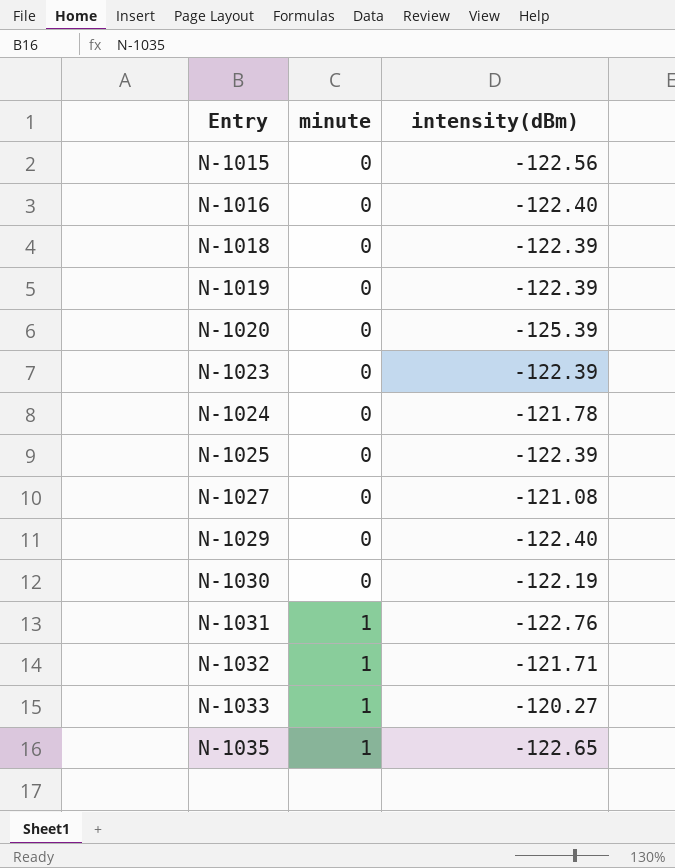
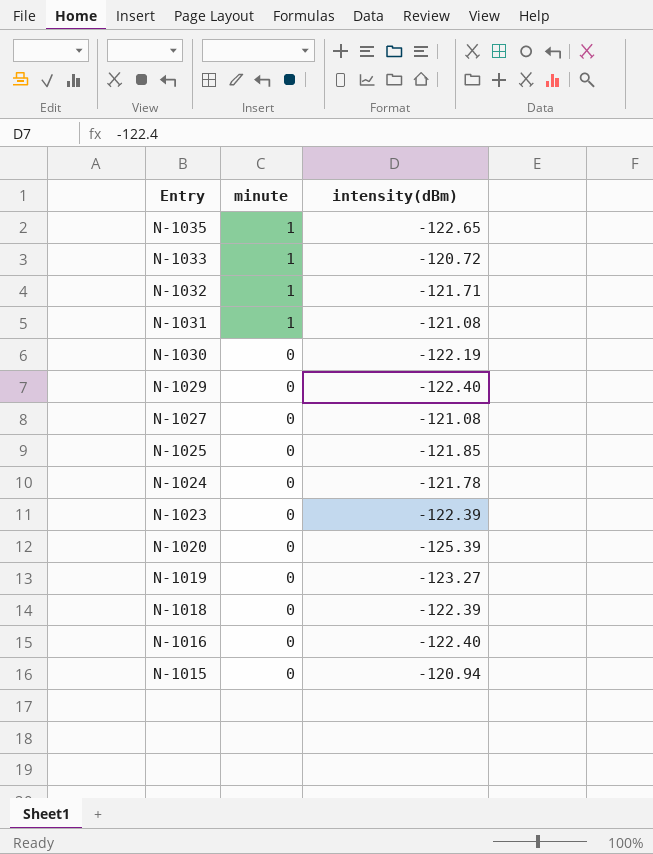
row order: Entry ascending -> Entry descending
N-1033 | intensity(dBm): -120.27 -> -120.72
N-1031 | intensity(dBm): -122.76 -> -121.08
N-1025 | intensity(dBm): -122.39 -> -121.85
N-1019 | intensity(dBm): -122.39 -> -123.27
N-1015 | intensity(dBm): -122.56 -> -120.94

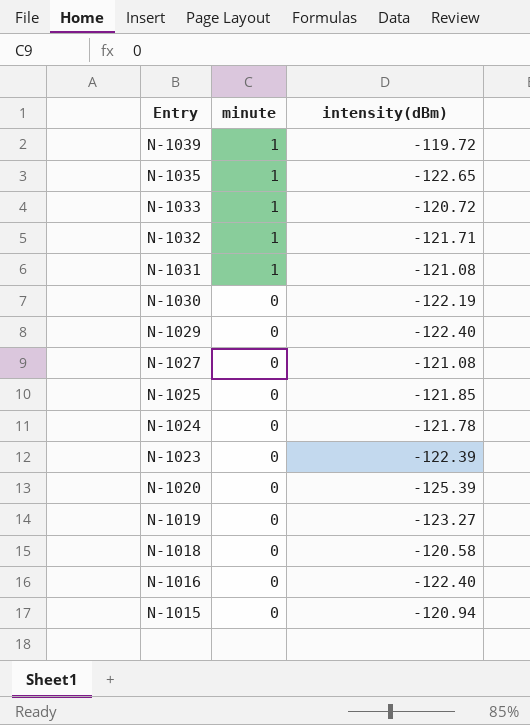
row N-1039: none -> 1 | -119.72
N-1018 | intensity(dBm): -122.39 -> -120.58

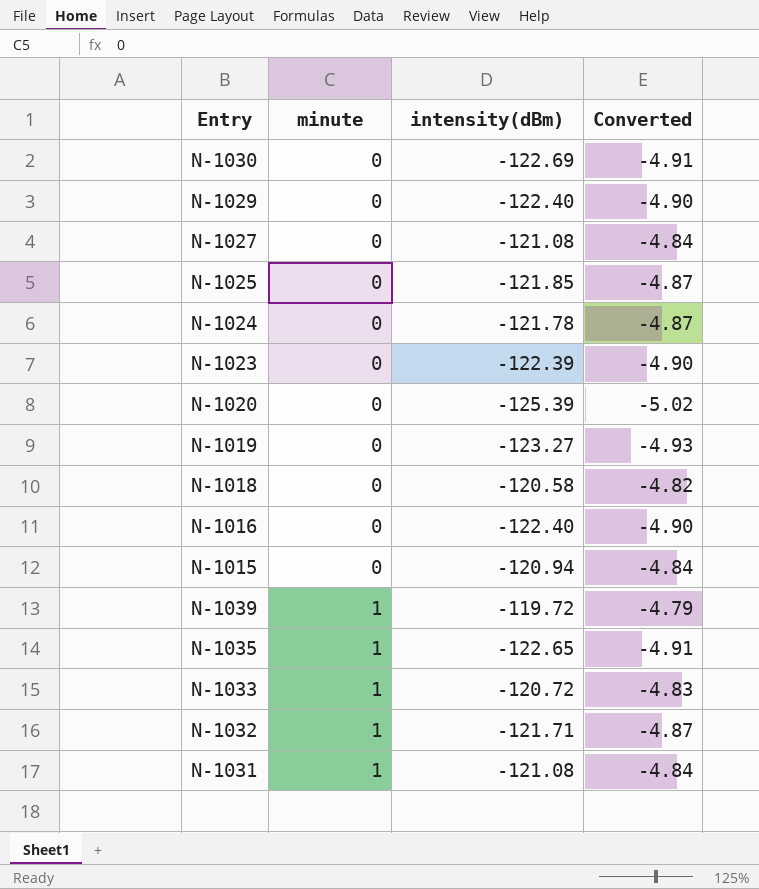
row order: Entry descending -> minute ascending
column Converted | formula: none -> [intensity(dBm)] * 0.04
N-1030 | intensity(dBm): -122.19 -> -122.69

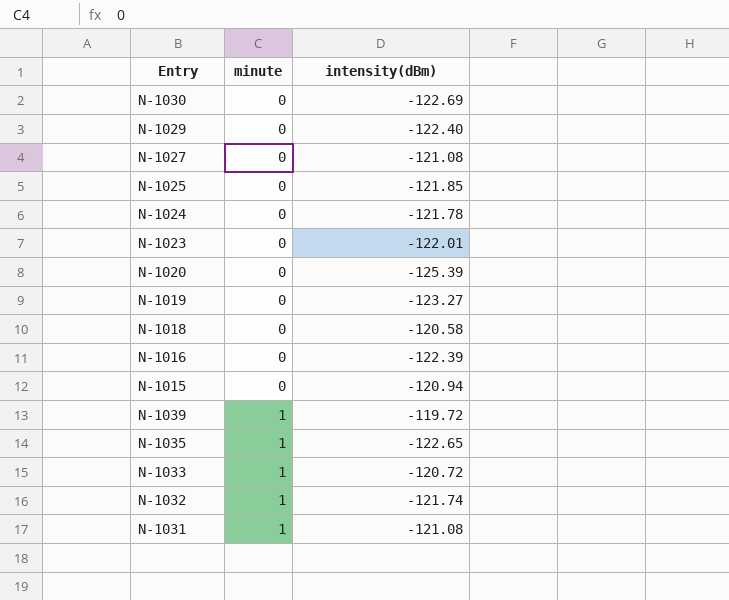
column Converted | formula: [intensity(dBm)] * 0.04 -> none
N-1023 | intensity(dBm): -122.39 -> -122.01
N-1016 | intensity(dBm): -122.40 -> -122.39
N-1032 | intensity(dBm): -121.71 -> -121.74

